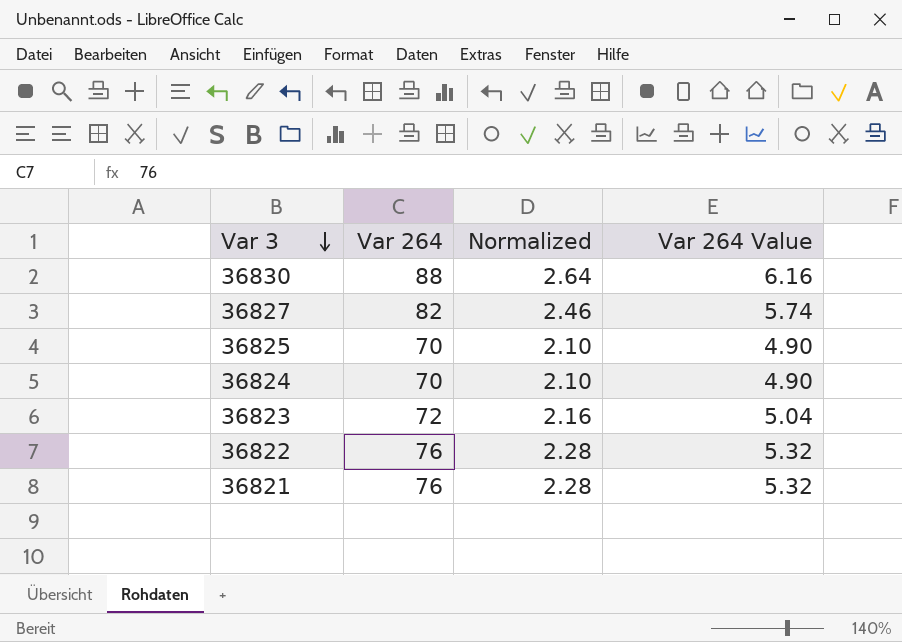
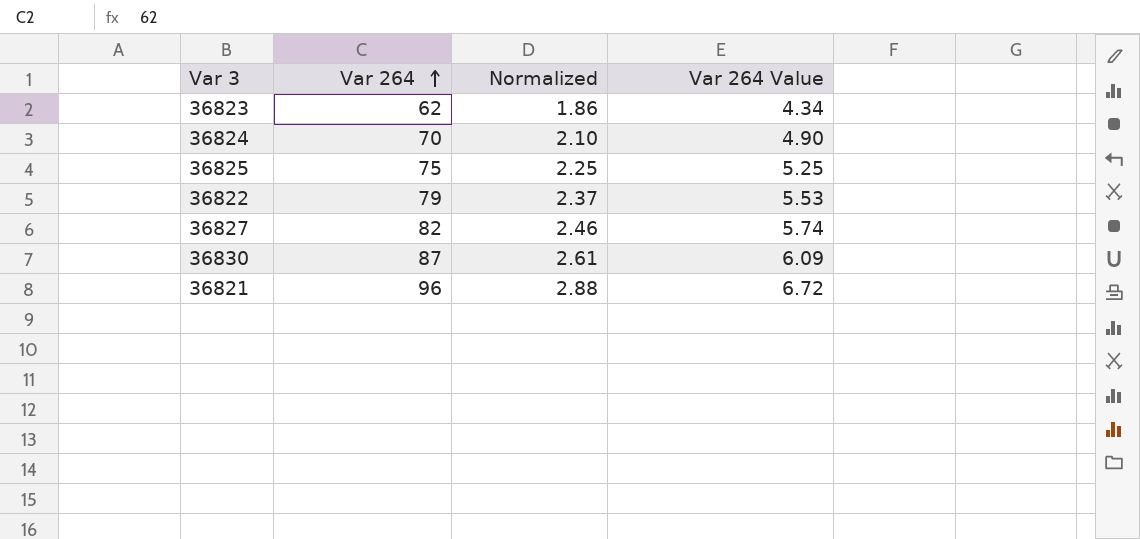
row order: Var 3 descending -> Var 264 ascending
36823 | Var 264: 72 -> 62
36823 | Normalized: 2.16 -> 1.86
36823 | Var 264 Value: 5.04 -> 4.34
36825 | Var 264: 70 -> 75
36825 | Normalized: 2.10 -> 2.25
36825 | Var 264 Value: 4.90 -> 5.25
36822 | Var 264: 76 -> 79
36822 | Normalized: 2.28 -> 2.37
36822 | Var 264 Value: 5.32 -> 5.53
36830 | Var 264: 88 -> 87
36830 | Normalized: 2.64 -> 2.61
36830 | Var 264 Value: 6.16 -> 6.09
36821 | Var 264: 76 -> 96
36821 | Normalized: 2.28 -> 2.88
36821 | Var 264 Value: 5.32 -> 6.72

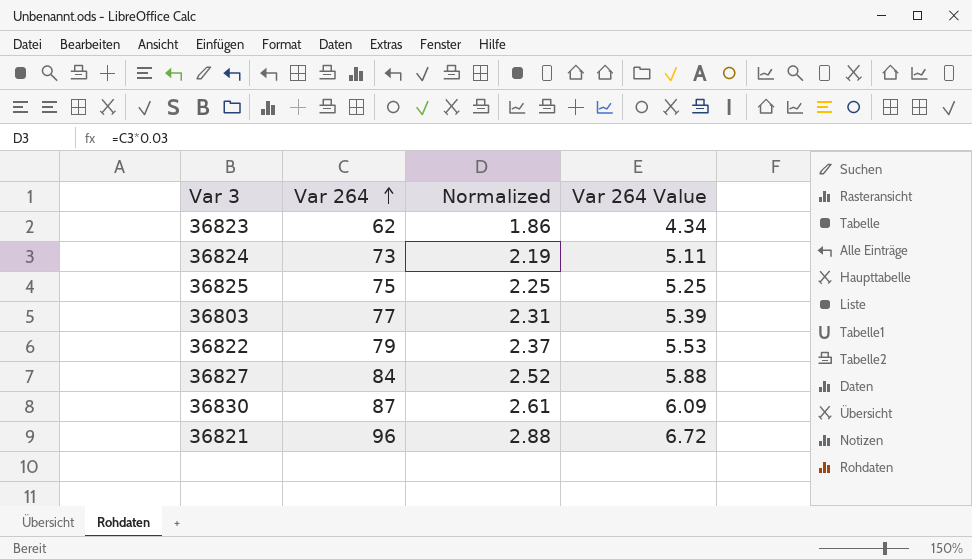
36824 | Var 264: 70 -> 73
36824 | Normalized: 2.10 -> 2.19
36824 | Var 264 Value: 4.90 -> 5.11
row 36803: none -> 77 | 2.31 | 5.39
36827 | Var 264: 82 -> 84
36827 | Normalized: 2.46 -> 2.52
36827 | Var 264 Value: 5.74 -> 5.88

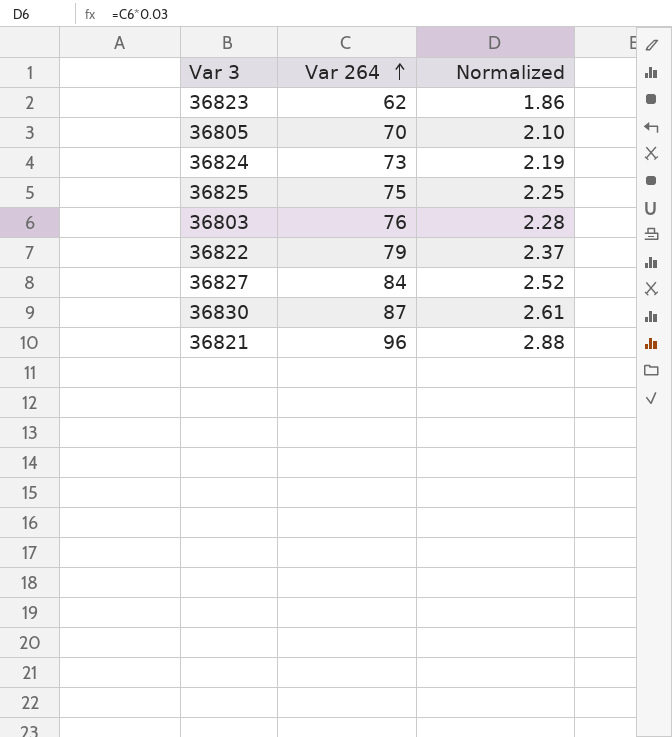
column Var 264 Value | formula: [Var 264] * 0.07 -> none
row 36805: none -> 70 | 2.10
36803 | Var 264: 77 -> 76
36803 | Normalized: 2.31 -> 2.28

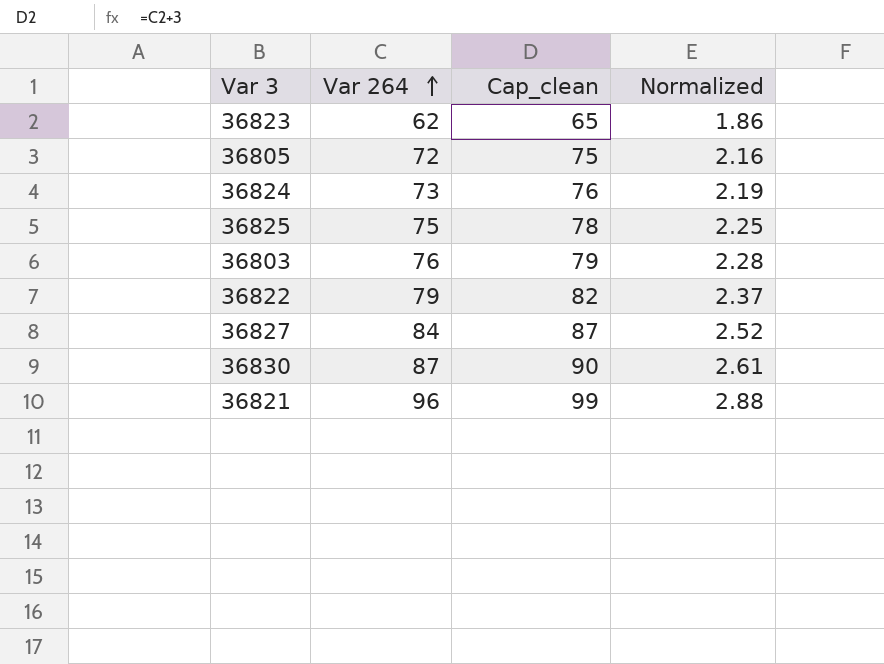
column Cap_clean | formula: none -> [Var 264] + 3
36805 | Var 264: 70 -> 72
36805 | Normalized: 2.10 -> 2.16

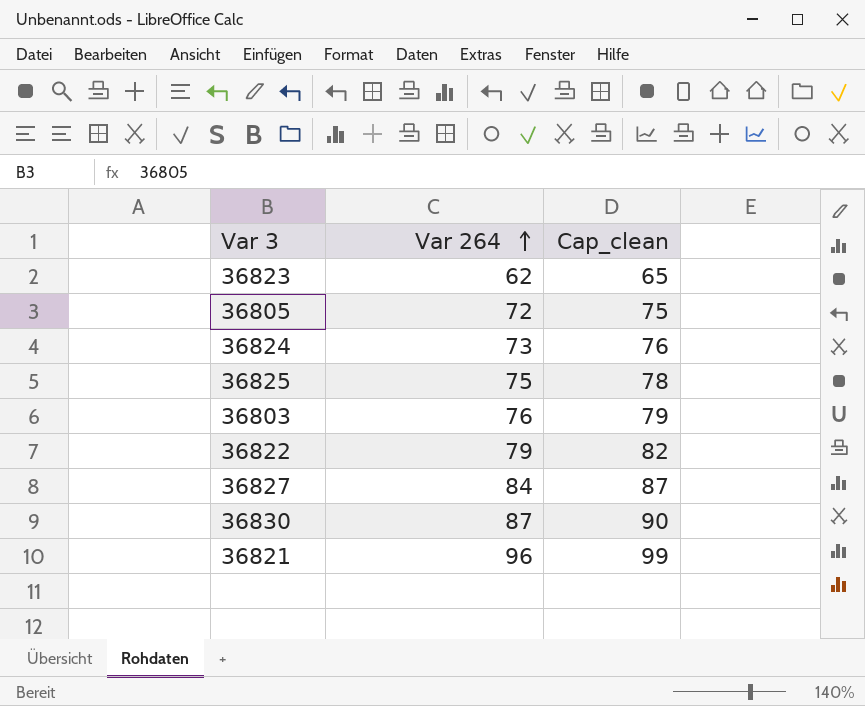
column Normalized | formula: [Var 264] * 0.03 -> none

